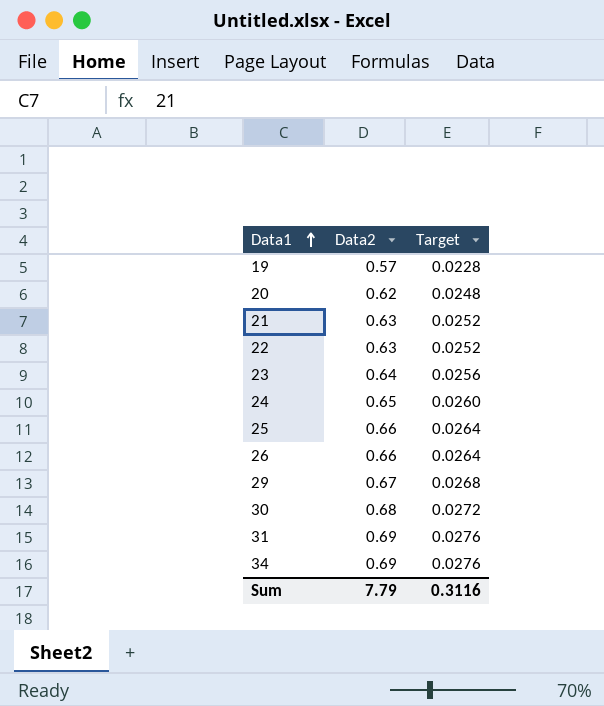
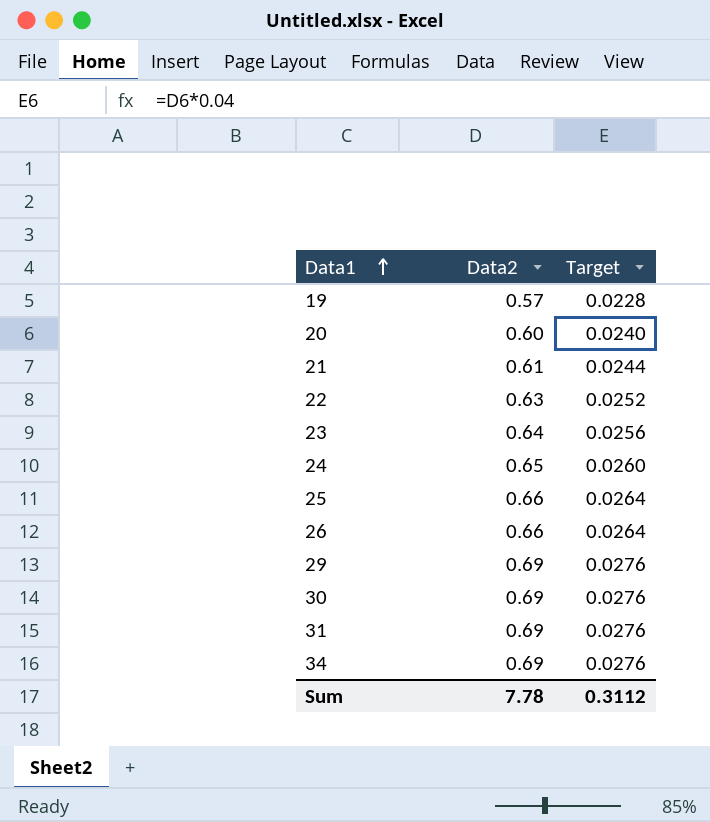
20 | Data2: 0.62 -> 0.60
20 | Target: 0.0248 -> 0.0240
21 | Data2: 0.63 -> 0.61
21 | Target: 0.0252 -> 0.0244
29 | Data2: 0.67 -> 0.69
29 | Target: 0.0268 -> 0.0276
30 | Data2: 0.68 -> 0.69
30 | Target: 0.0272 -> 0.0276
Sum | Data2: 7.79 -> 7.78
Sum | Target: 0.3116 -> 0.3112

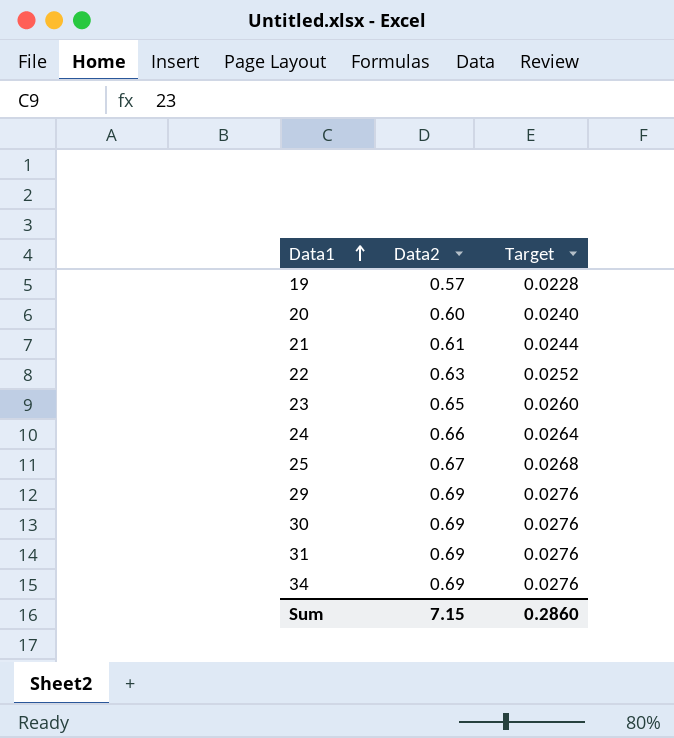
row 26: 0.66 | 0.0264 -> none
23 | Data2: 0.64 -> 0.65
23 | Target: 0.0256 -> 0.0260
24 | Data2: 0.65 -> 0.66
24 | Target: 0.0260 -> 0.0264
25 | Data2: 0.66 -> 0.67
25 | Target: 0.0264 -> 0.0268
Sum | Data2: 7.78 -> 7.15
Sum | Target: 0.3112 -> 0.2860

